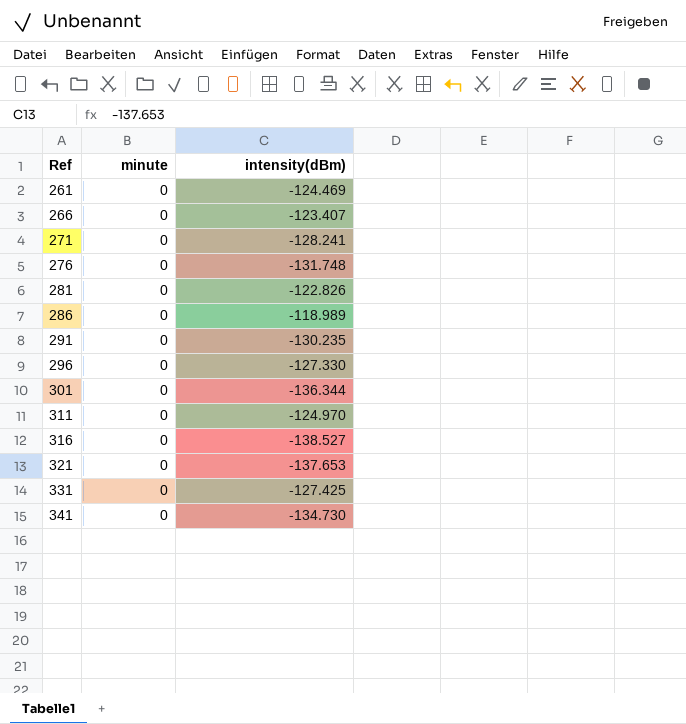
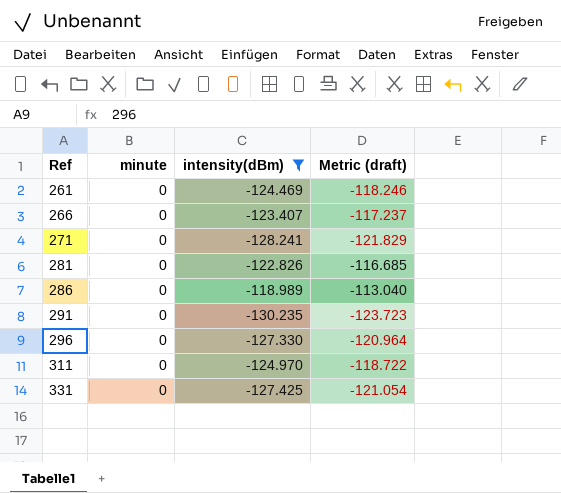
filter: none -> intensity(dBm) >= -130.235
column Metric (draft) | formula: none -> [intensity(dBm)] * 0.95

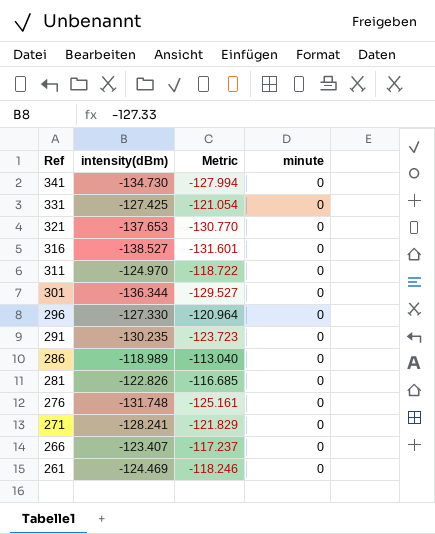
filter: intensity(dBm) >= -130.235 -> none
row order: Ref ascending -> Ref descending
column name: Metric (draft) -> Metric
column minute | position: 2 -> 4

